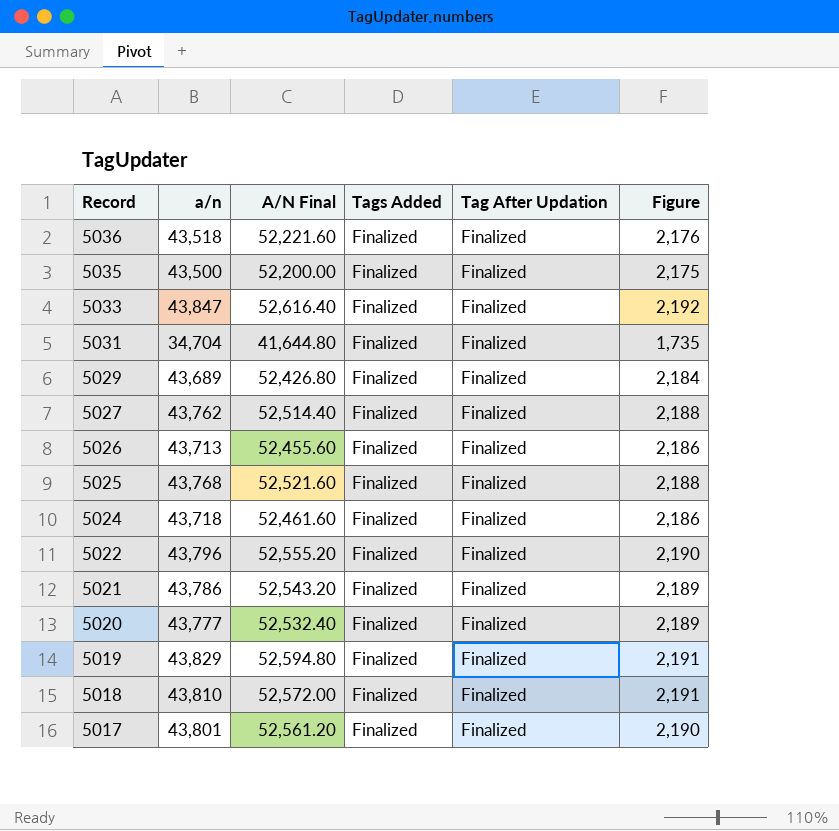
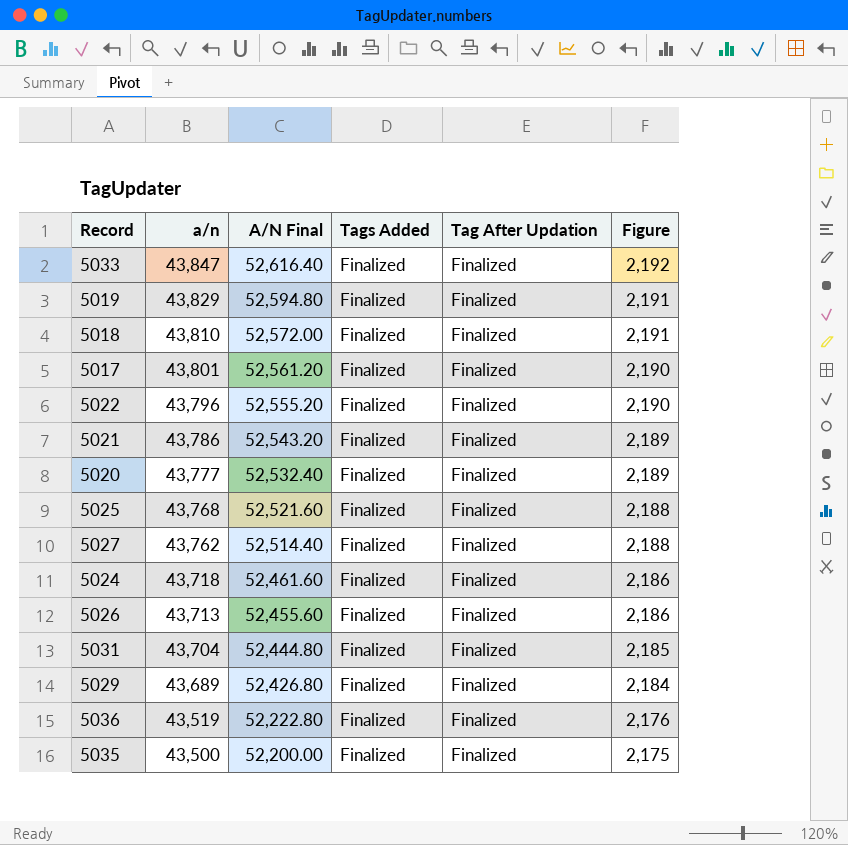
row order: Record descending -> a/n descending
5031 | a/n: 34,704 -> 43,704
5031 | A/N Final: 41,644.80 -> 52,444.80
5031 | Figure: 1,735 -> 2,185
5036 | a/n: 43,518 -> 43,519
5036 | A/N Final: 52,221.60 -> 52,222.80

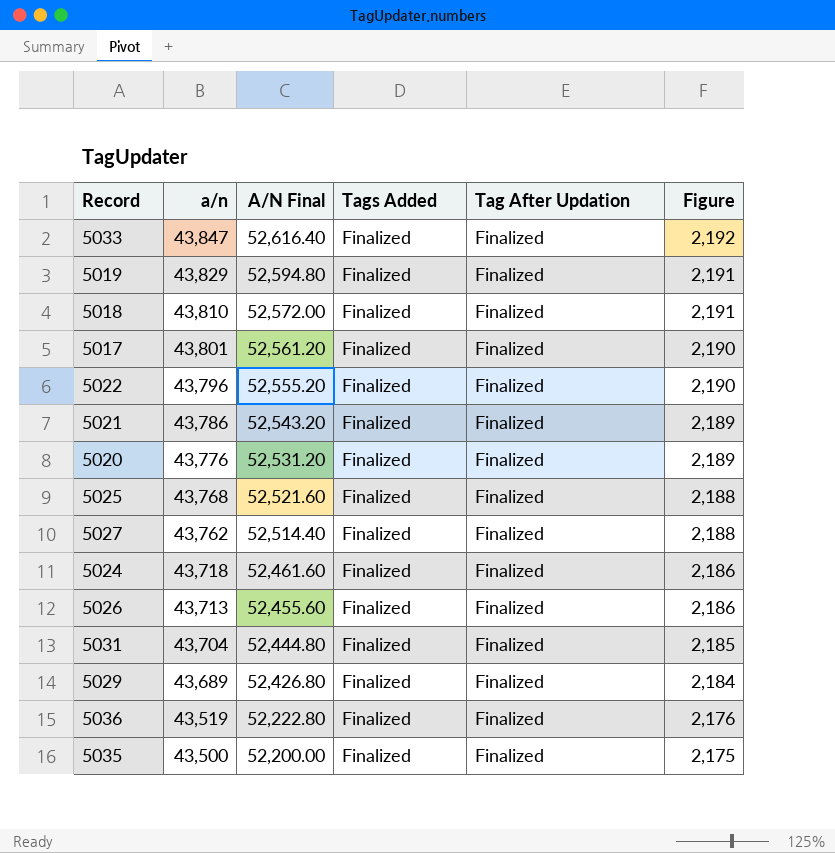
5020 | a/n: 43,777 -> 43,776
5020 | A/N Final: 52,532.40 -> 52,531.20

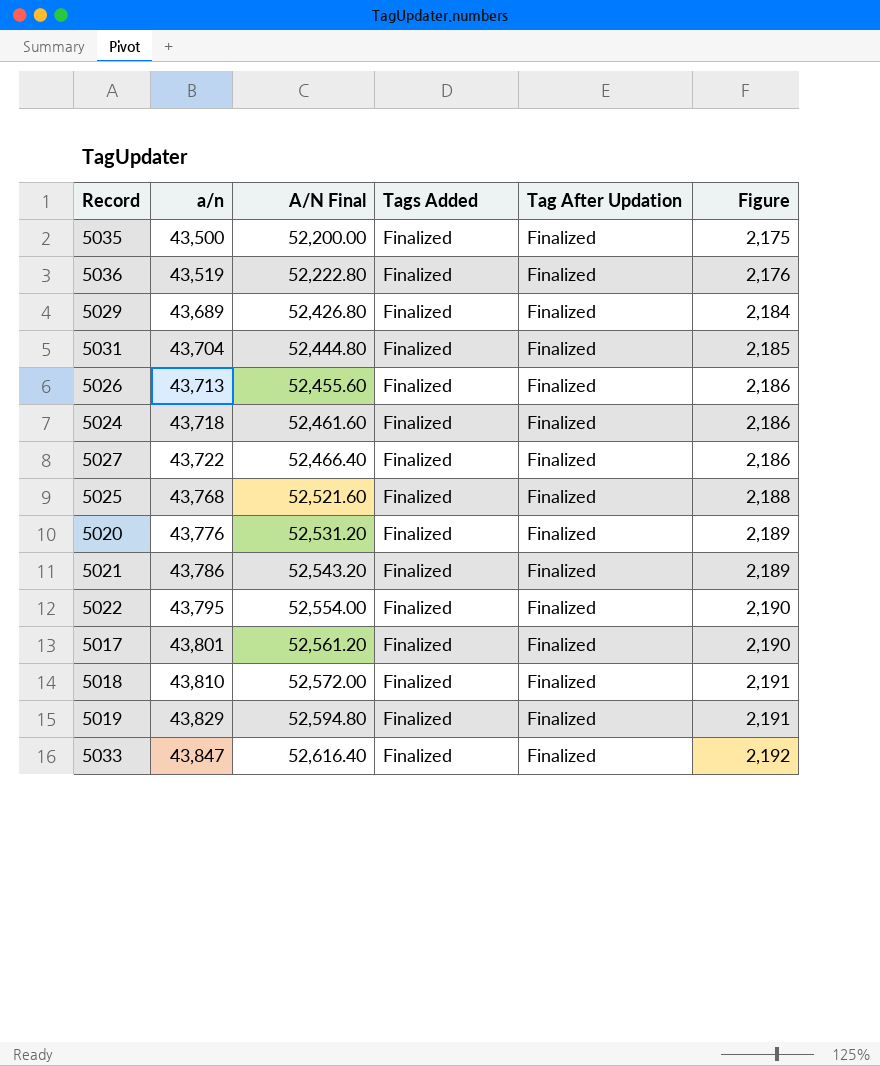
row order: a/n descending -> a/n ascending
5027 | a/n: 43,762 -> 43,722
5027 | A/N Final: 52,514.40 -> 52,466.40
5027 | Figure: 2,188 -> 2,186
5022 | a/n: 43,796 -> 43,795
5022 | A/N Final: 52,555.20 -> 52,554.00

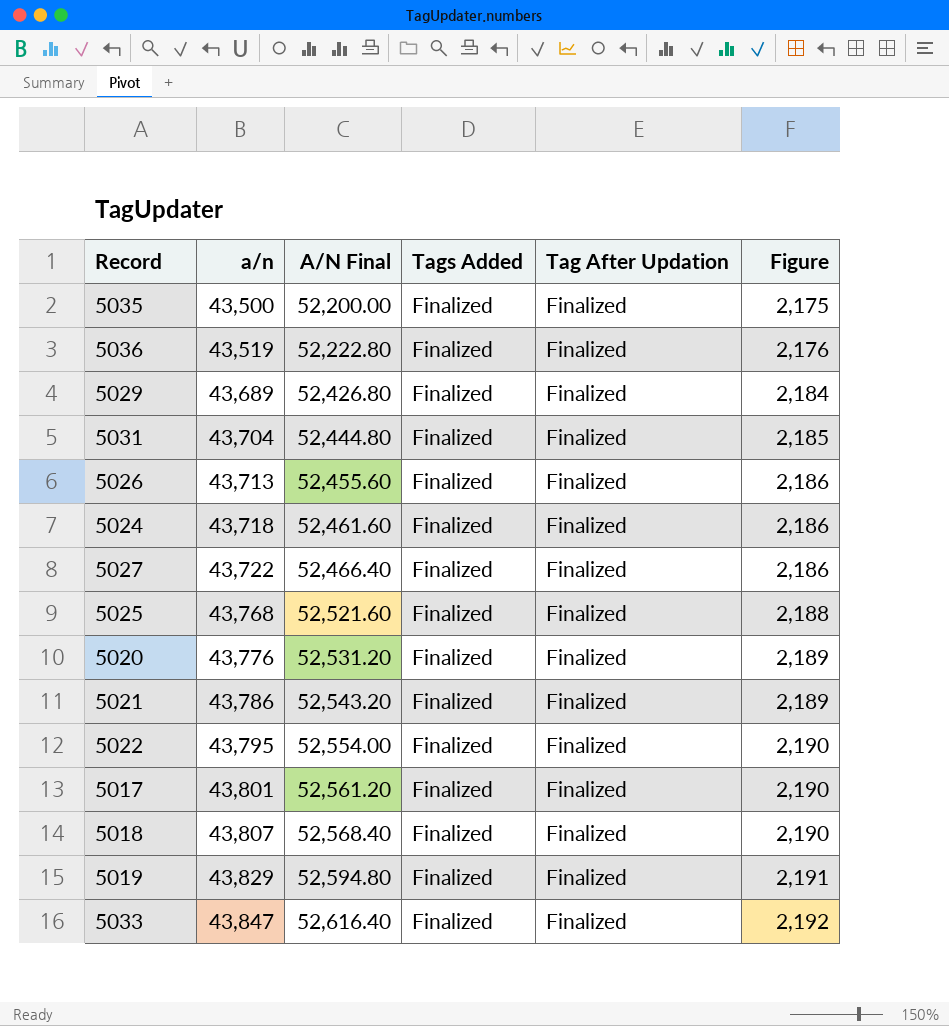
5018 | a/n: 43,810 -> 43,807
5018 | A/N Final: 52,572.00 -> 52,568.40
5018 | Figure: 2,191 -> 2,190

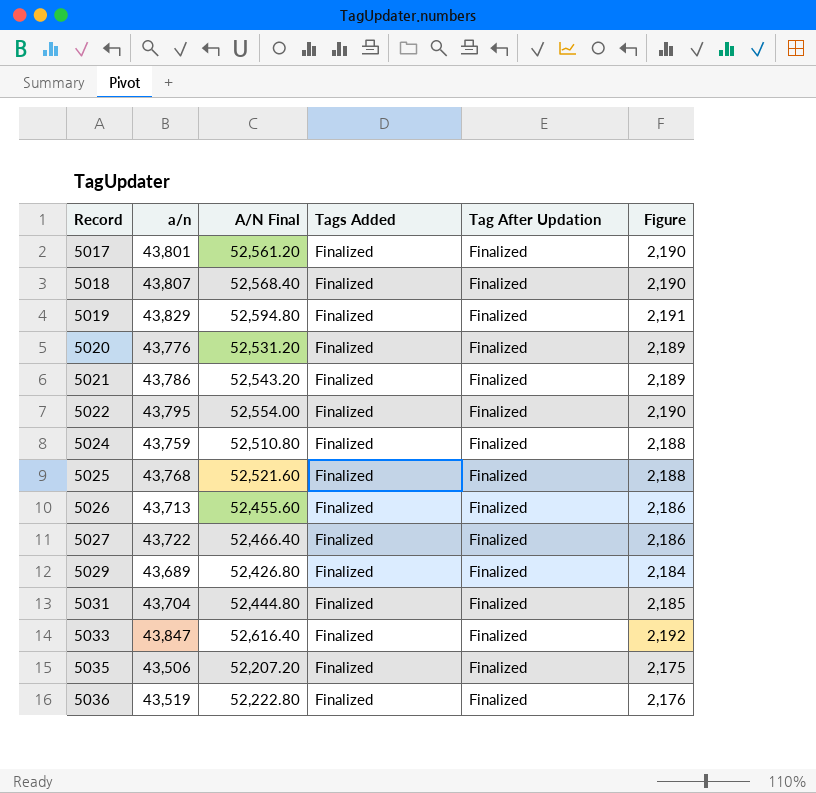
row order: a/n ascending -> Record ascending
5024 | a/n: 43,718 -> 43,759
5024 | A/N Final: 52,461.60 -> 52,510.80
5024 | Figure: 2,186 -> 2,188
5035 | a/n: 43,500 -> 43,506
5035 | A/N Final: 52,200.00 -> 52,207.20

